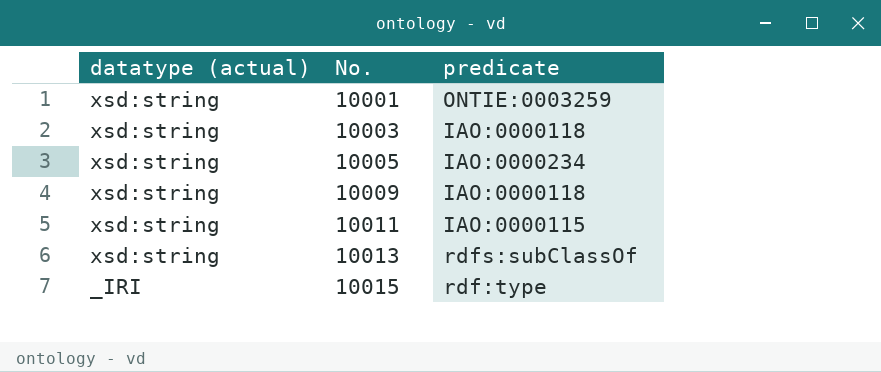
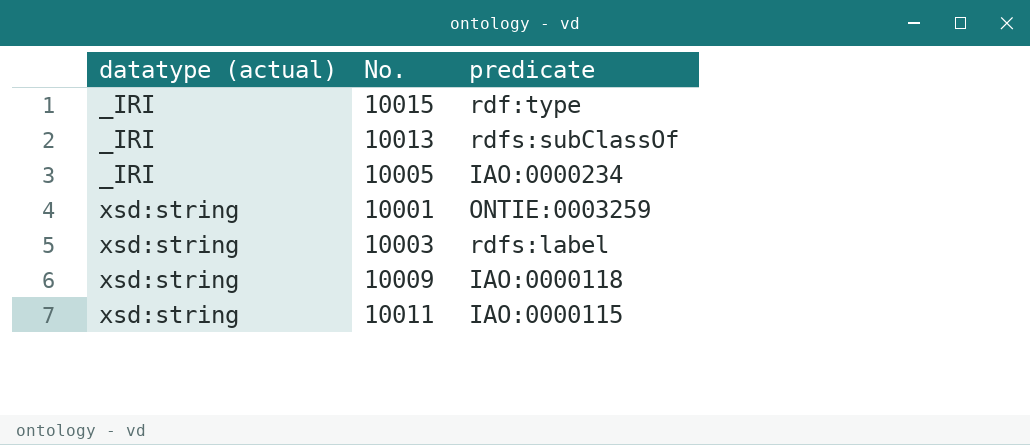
row order: datatype (actual) descending -> datatype (actual) ascending
10013 | datatype (actual): xsd:string -> _IRI
10005 | datatype (actual): xsd:string -> _IRI
10003 | predicate: IAO:0000118 -> rdfs:label

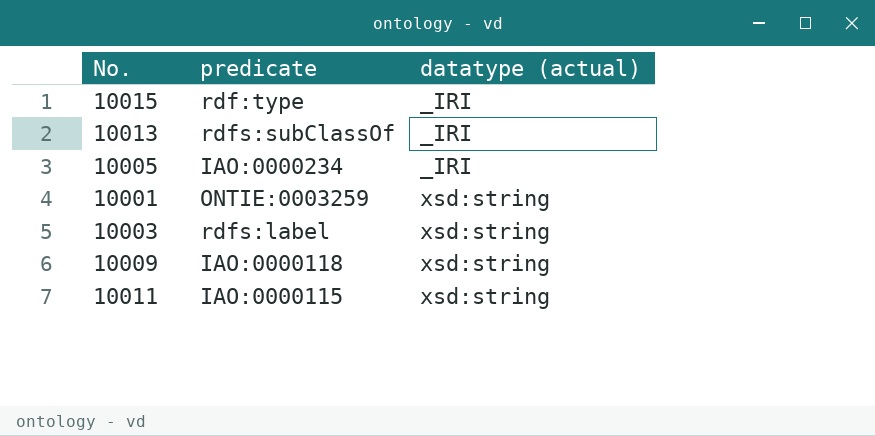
column datatype (actual) | position: 1 -> 3

